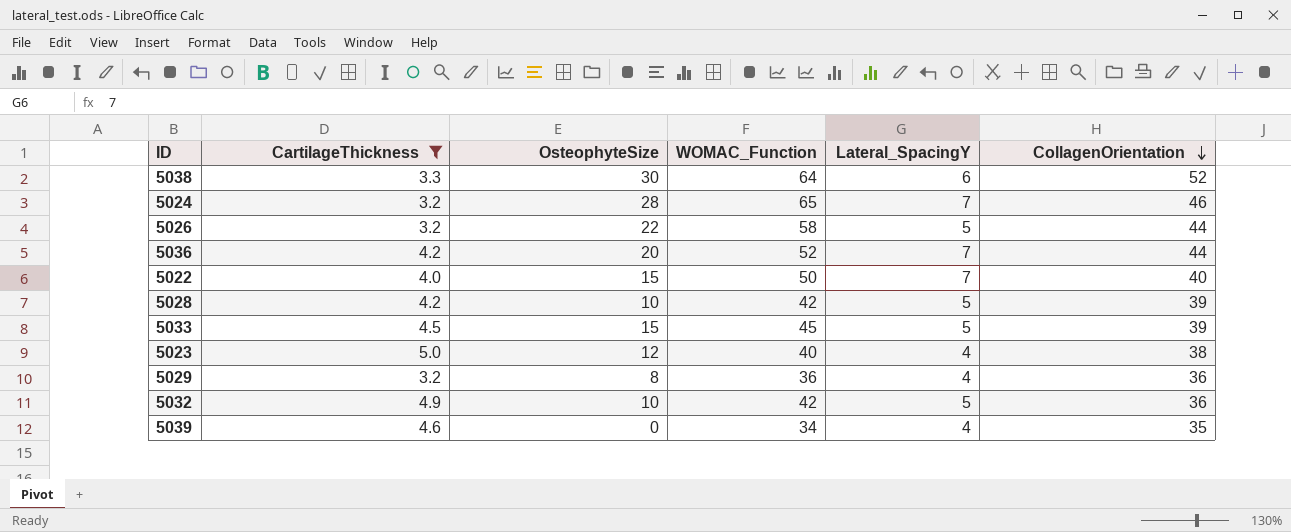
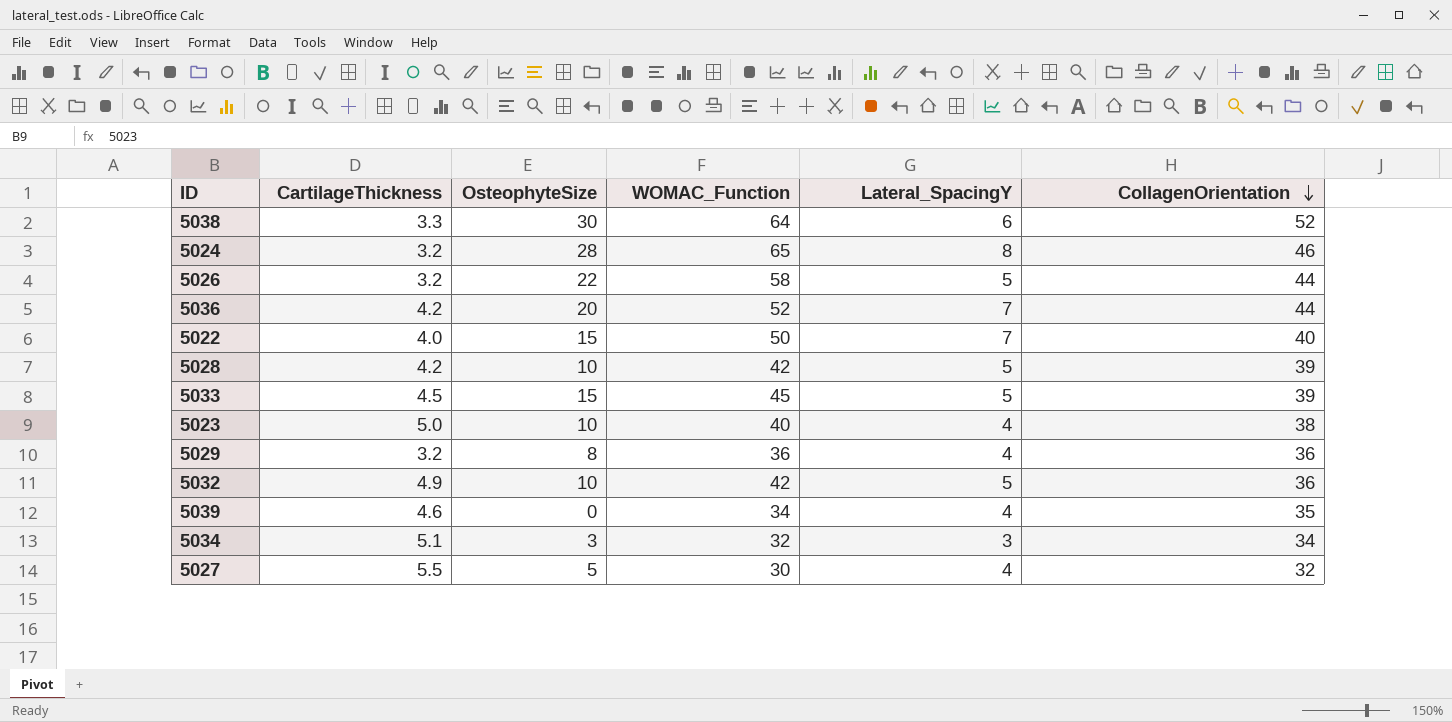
filter: CartilageThickness <= 5.0 -> none
5024 | Lateral_SpacingY: 7 -> 8
5023 | OsteophyteSize: 12 -> 10

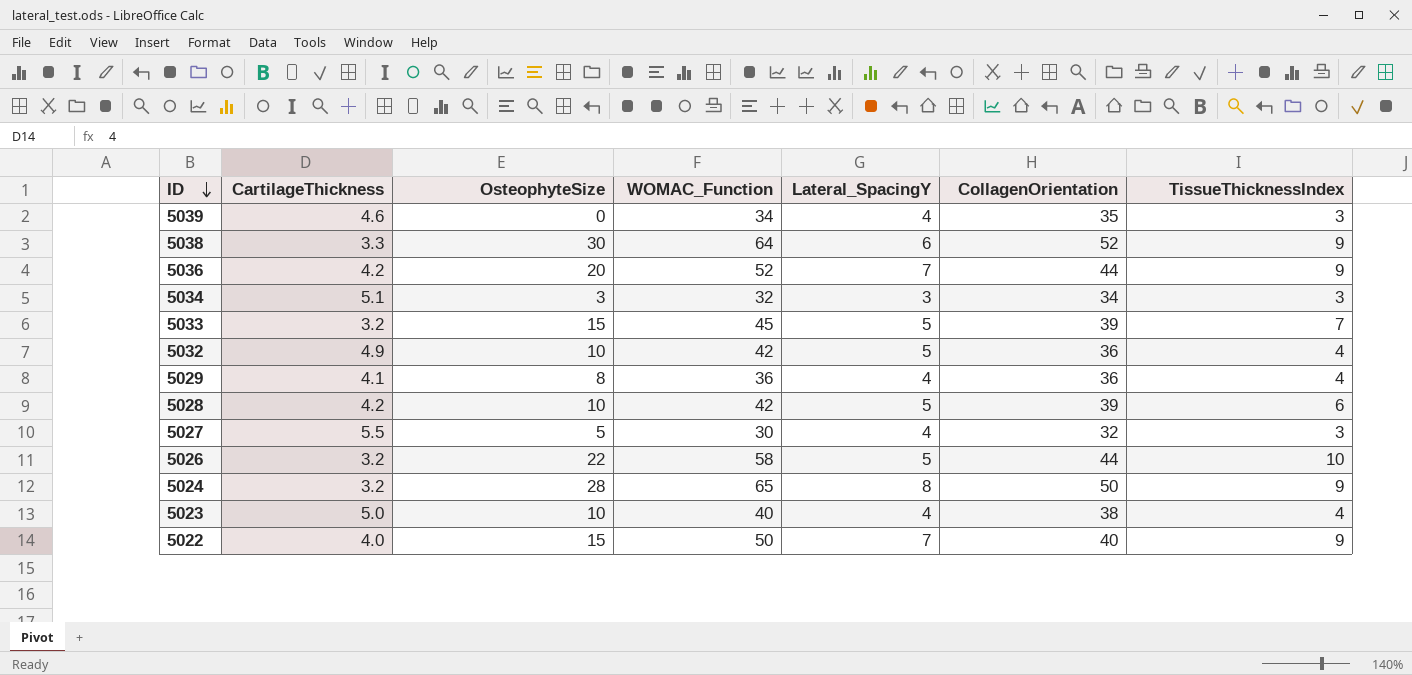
row order: CollagenOrientation descending -> ID descending
column TissueThicknessIndex | position: none -> 7
5033 | CartilageThickness: 4.5 -> 3.2
5029 | CartilageThickness: 3.2 -> 4.1
5024 | CollagenOrientation: 46 -> 50

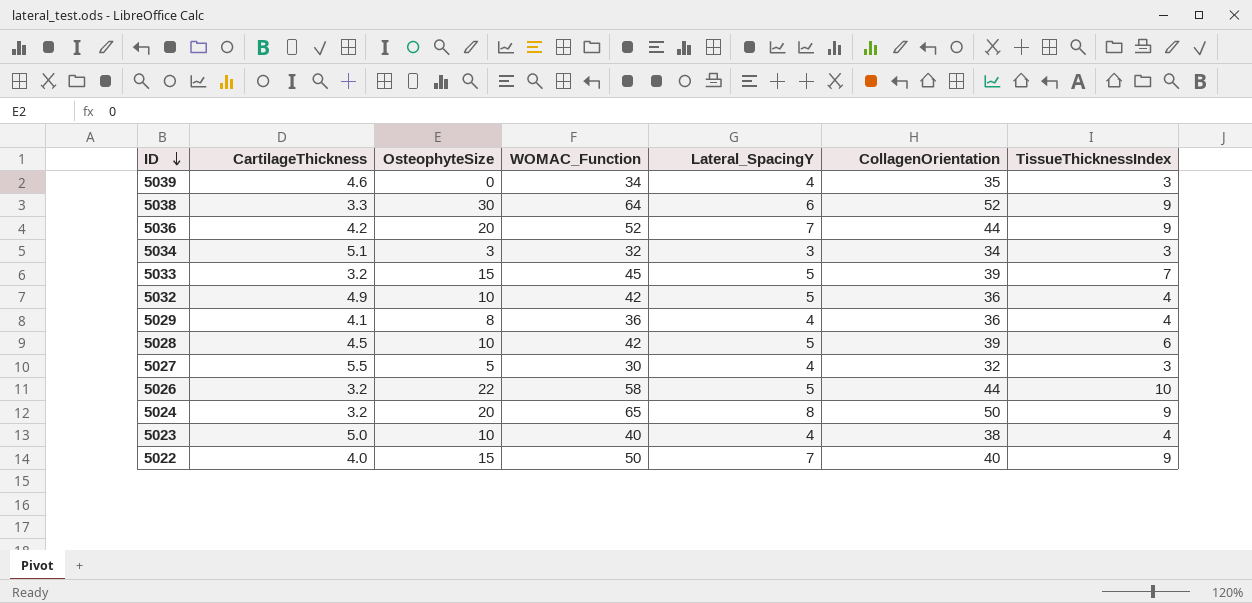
5028 | CartilageThickness: 4.2 -> 4.5
5024 | OsteophyteSize: 28 -> 20

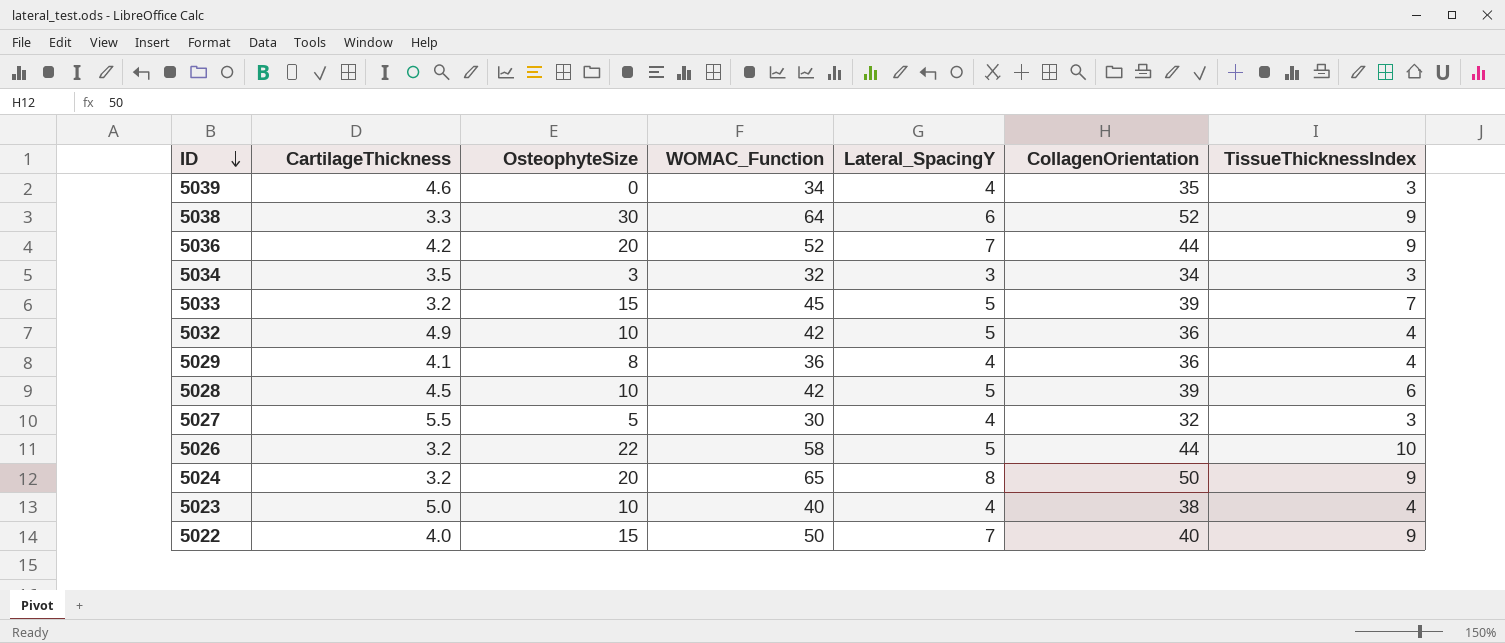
5034 | CartilageThickness: 5.1 -> 3.5

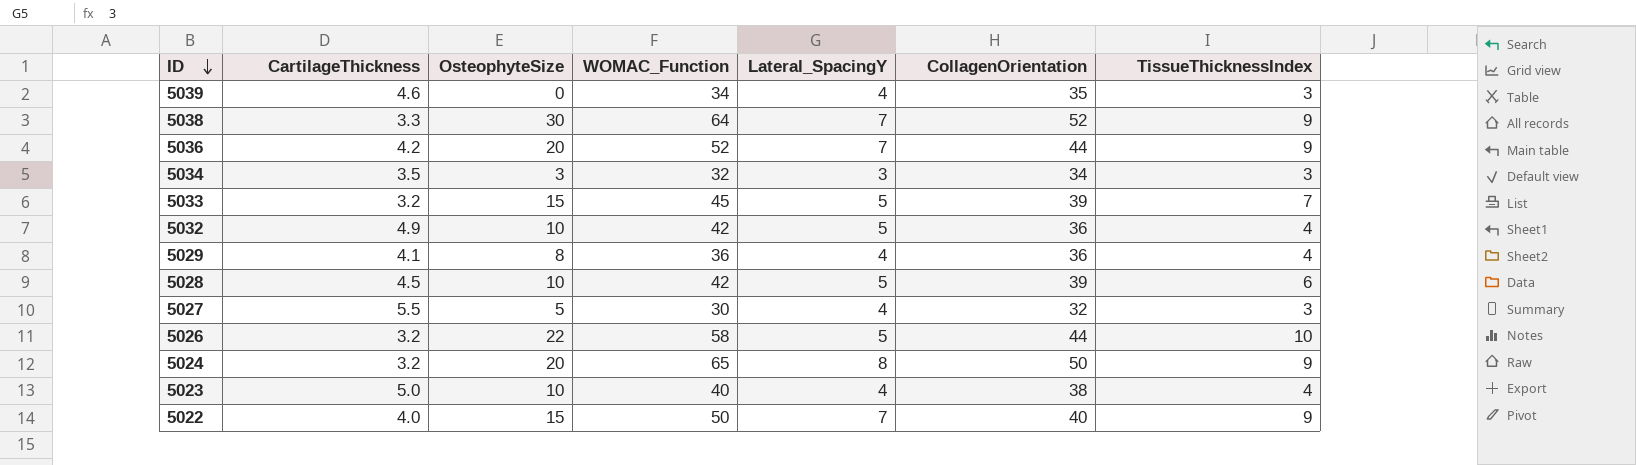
5038 | Lateral_SpacingY: 6 -> 7

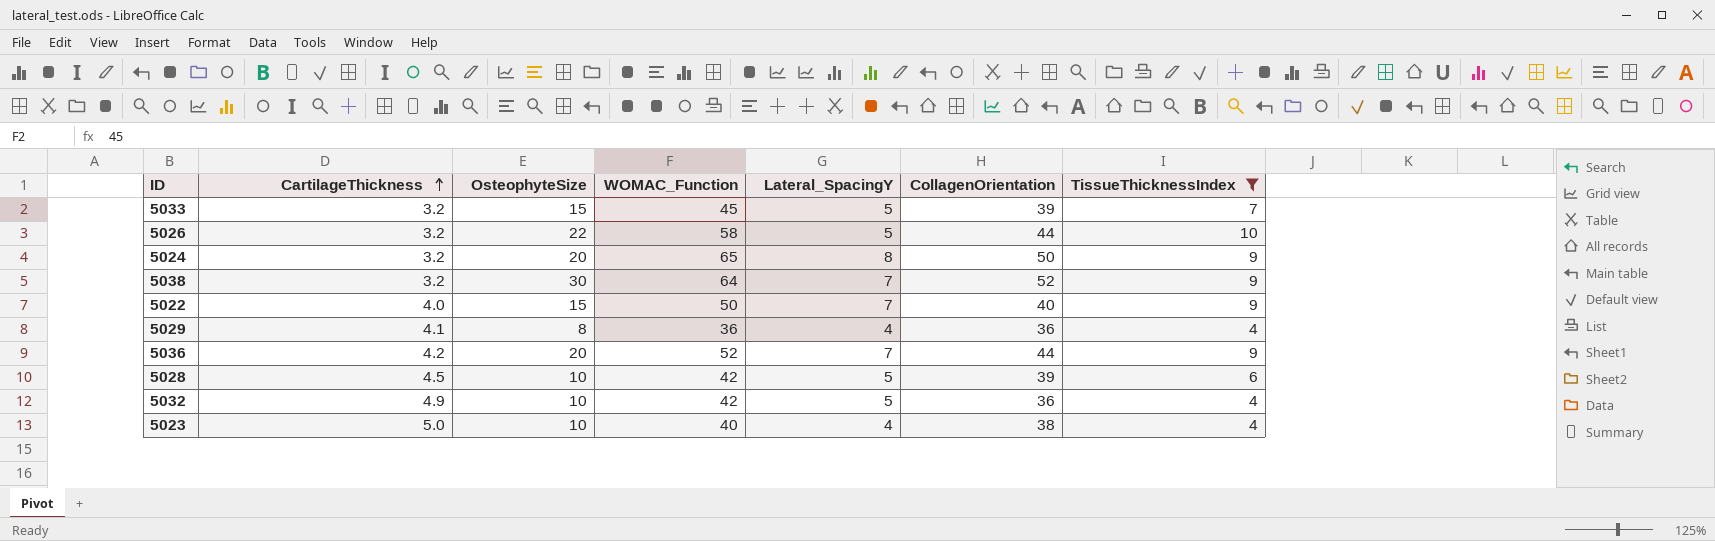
filter: none -> TissueThicknessIndex != 3
row order: ID descending -> CartilageThickness ascending
5038 | CartilageThickness: 3.3 -> 3.2

